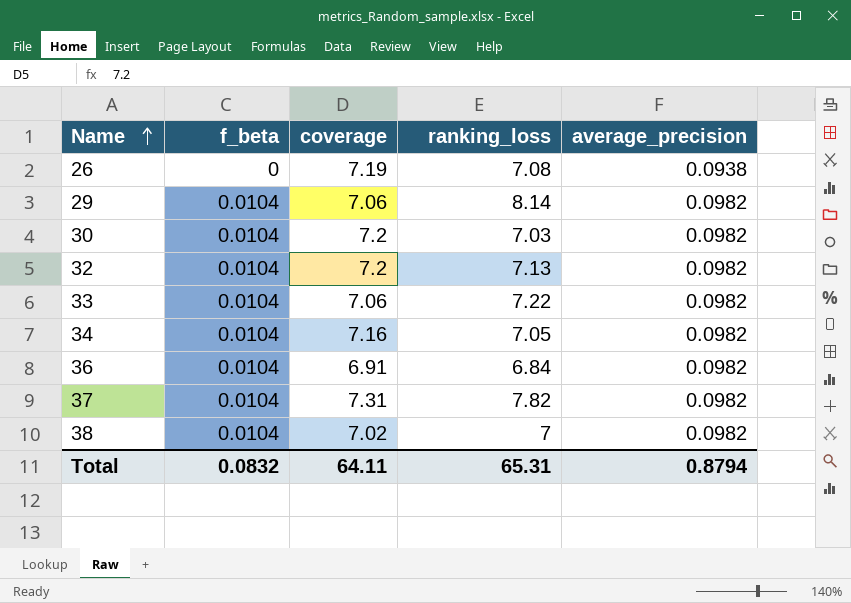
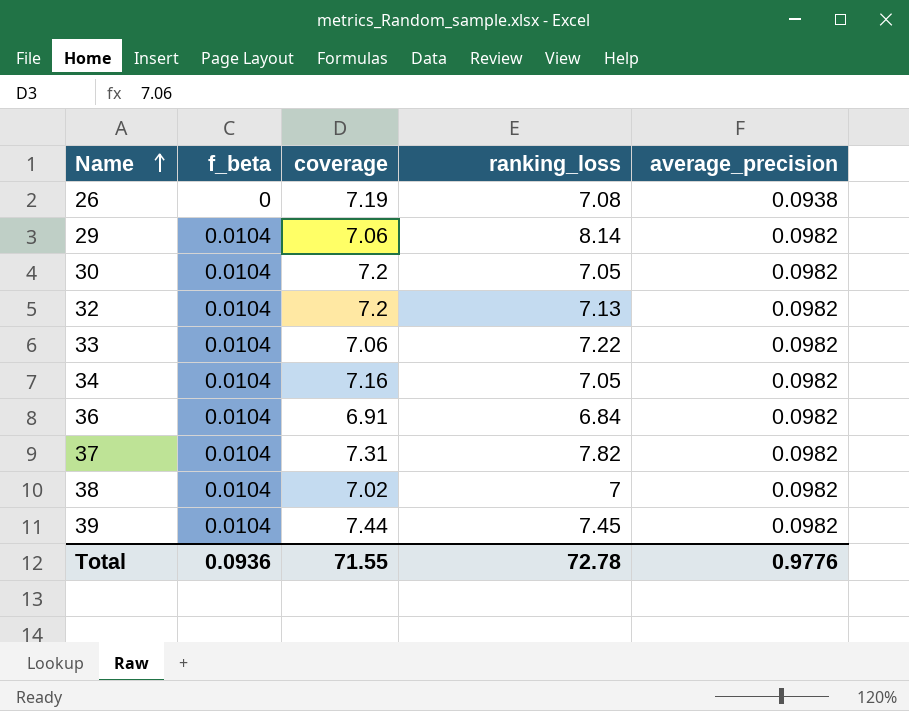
30 | ranking_loss: 7.03 -> 7.05
row 39: none -> 0.0104 | 7.44 | 7.45 | 0.0982
Total | f_beta: 0.0832 -> 0.0936
Total | coverage: 64.11 -> 71.55
Total | ranking_loss: 65.31 -> 72.78
Total | average_precision: 0.8794 -> 0.9776

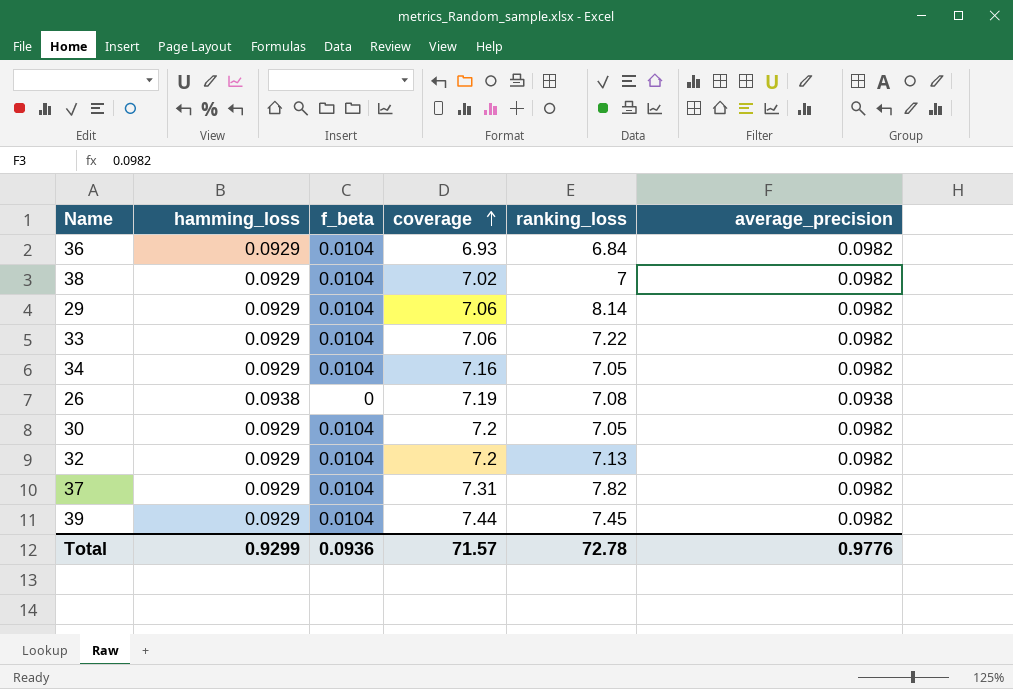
row order: Name ascending -> coverage ascending
column hamming_loss | position: none -> 2
36 | coverage: 6.91 -> 6.93
Total | coverage: 71.55 -> 71.57

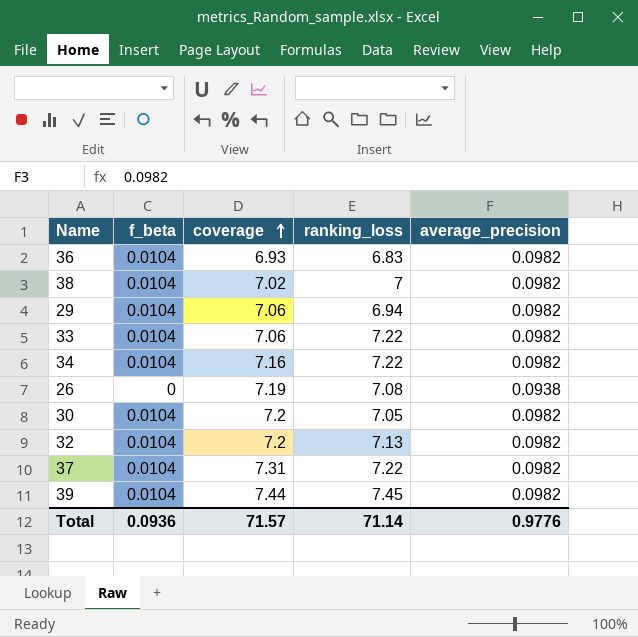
column hamming_loss | position: 2 -> none
36 | ranking_loss: 6.84 -> 6.83
29 | ranking_loss: 8.14 -> 6.94
34 | ranking_loss: 7.05 -> 7.22
37 | ranking_loss: 7.82 -> 7.22
Total | ranking_loss: 72.78 -> 71.14

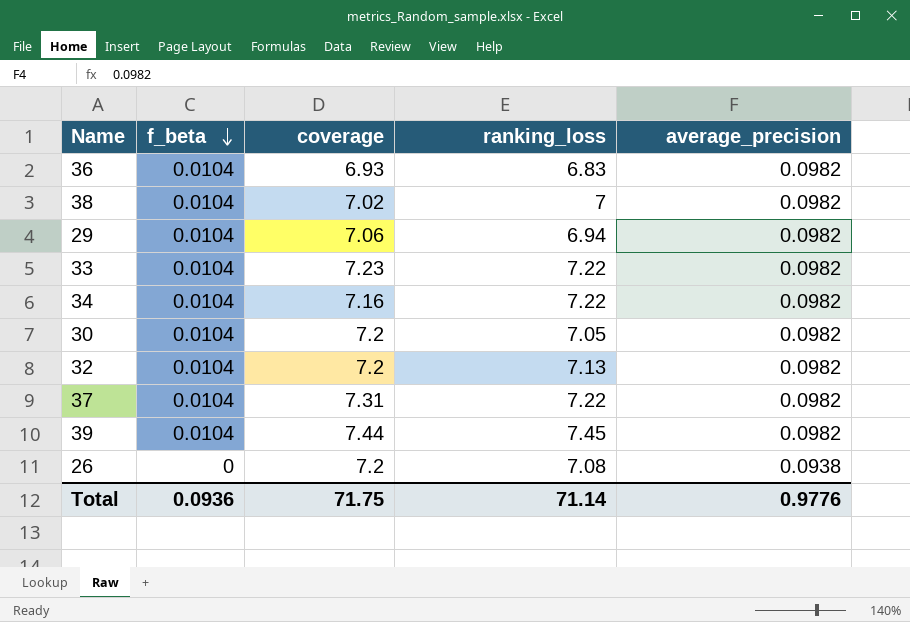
row order: coverage ascending -> f_beta descending
33 | coverage: 7.06 -> 7.23
26 | coverage: 7.19 -> 7.2
Total | coverage: 71.57 -> 71.75

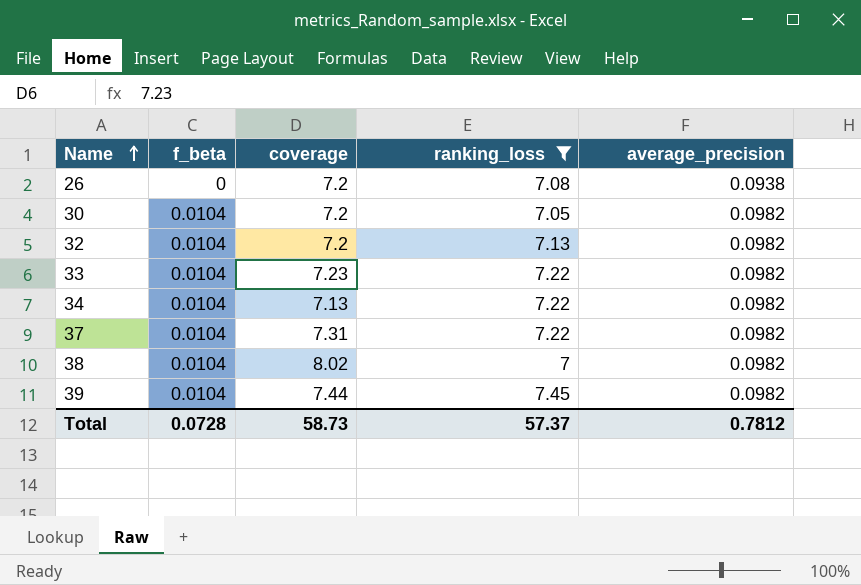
filter: none -> ranking_loss >= 7
row order: f_beta descending -> Name ascending
34 | coverage: 7.16 -> 7.13
38 | coverage: 7.02 -> 8.02
Total | f_beta: 0.0936 -> 0.0728
Total | coverage: 71.75 -> 58.73
Total | ranking_loss: 71.14 -> 57.37
Total | average_precision: 0.9776 -> 0.7812

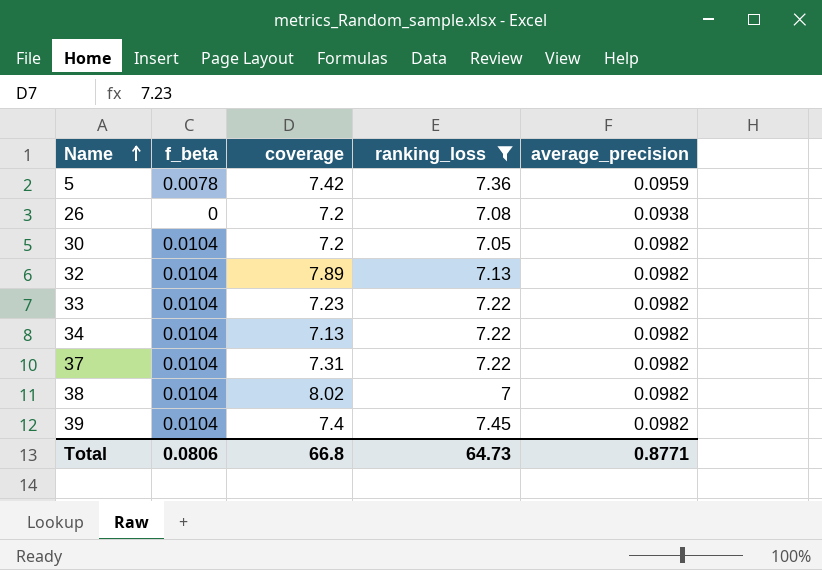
row 5: none -> 0.0078 | 7.42 | 7.36 | 0.0959
32 | coverage: 7.2 -> 7.89
39 | coverage: 7.44 -> 7.4
Total | f_beta: 0.0728 -> 0.0806
Total | coverage: 58.73 -> 66.8
Total | ranking_loss: 57.37 -> 64.73
Total | average_precision: 0.7812 -> 0.8771

